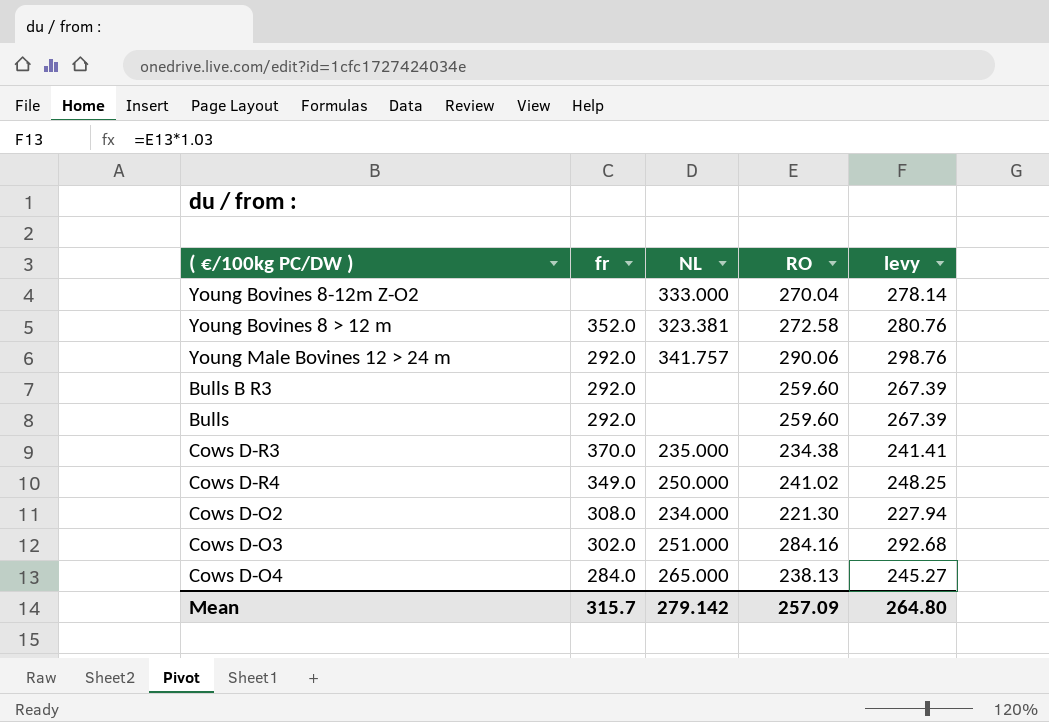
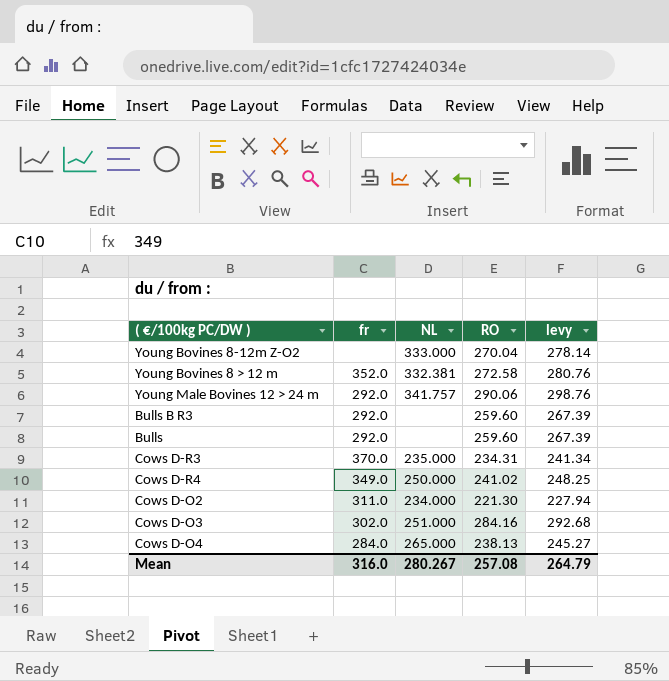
Young Bovines 8 > 12 m | NL: 323.381 -> 332.381
Cows D-R3 | RO: 234.38 -> 234.31
Cows D-R3 | levy: 241.41 -> 241.34
Cows D-O2 | fr: 308.0 -> 311.0
Mean | fr: 315.7 -> 316.0
Mean | NL: 279.142 -> 280.267
Mean | RO: 257.09 -> 257.08
Mean | levy: 264.80 -> 264.79

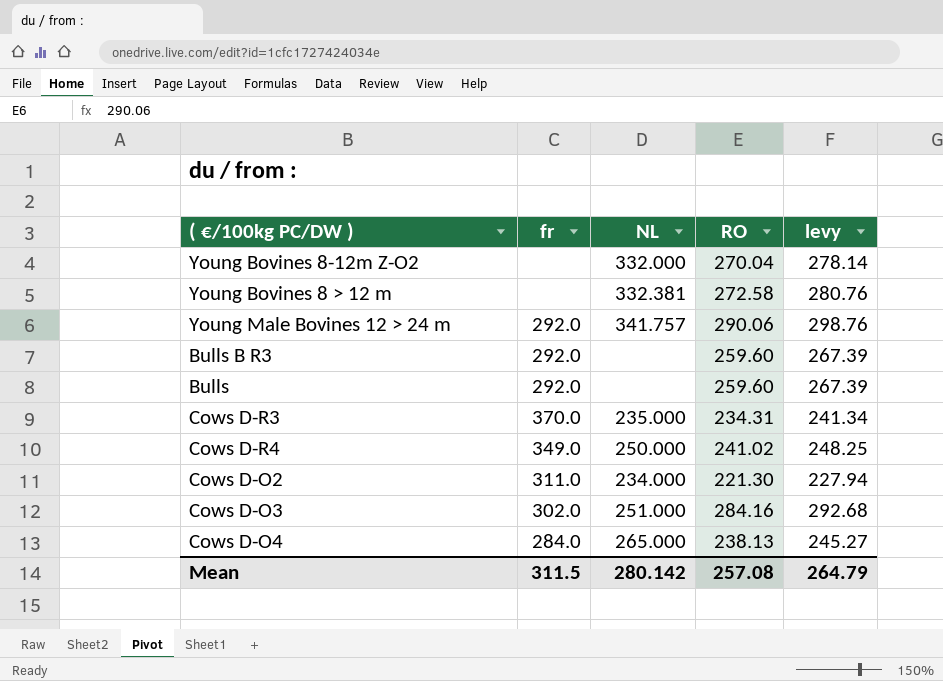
Young Bovines 8-12m Z-O2 | NL: 333.000 -> 332.000
Young Bovines 8 > 12 m | fr: 352.0 -> none
Mean | fr: 316.0 -> 311.5
Mean | NL: 280.267 -> 280.142

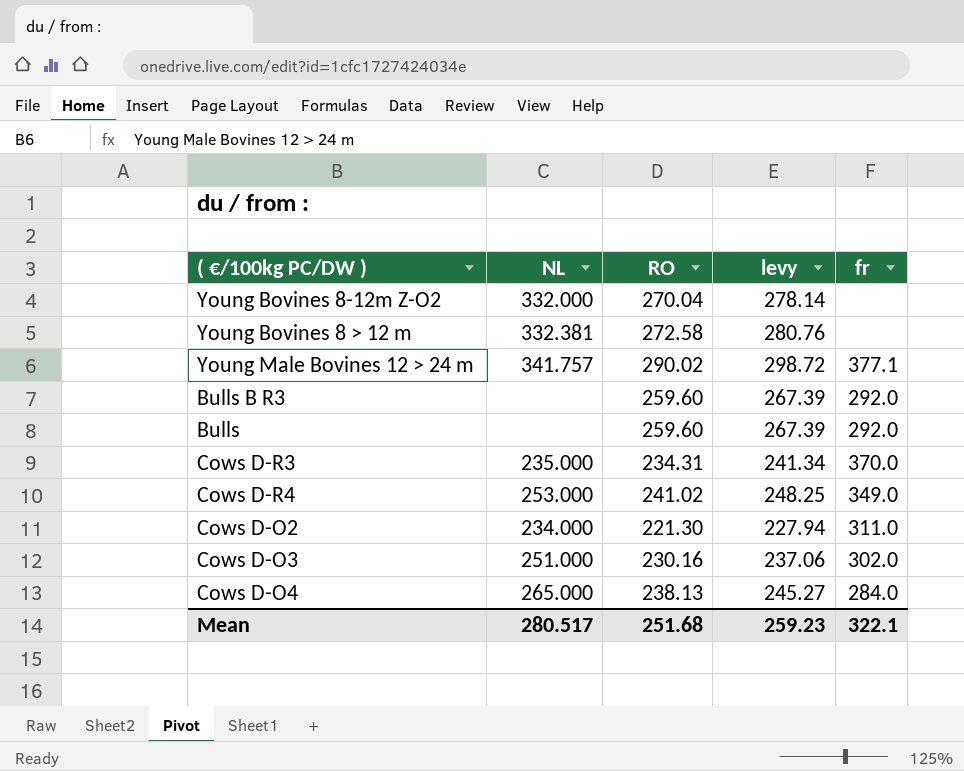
column fr | position: 2 -> 5
Young Male Bovines 12 > 24 m | RO: 290.06 -> 290.02
Young Male Bovines 12 > 24 m | levy: 298.76 -> 298.72
Young Male Bovines 12 > 24 m | fr: 292.0 -> 377.1
Cows D-R4 | NL: 250.000 -> 253.000
Cows D-O3 | RO: 284.16 -> 230.16
Cows D-O3 | levy: 292.68 -> 237.06
Mean | NL: 280.142 -> 280.517
Mean | RO: 257.08 -> 251.68
Mean | levy: 264.79 -> 259.23
Mean | fr: 311.5 -> 322.1

